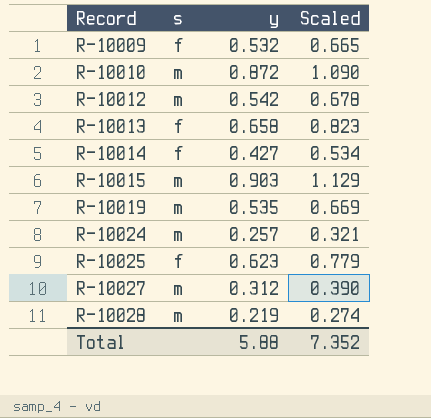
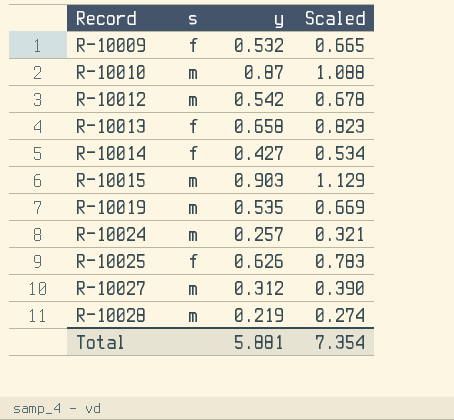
R-10010 | y: 0.872 -> 0.87
R-10010 | Scaled: 1.090 -> 1.088
R-10025 | y: 0.623 -> 0.626
R-10025 | Scaled: 0.779 -> 0.783
Total | y: 5.88 -> 5.881
Total | Scaled: 7.352 -> 7.354

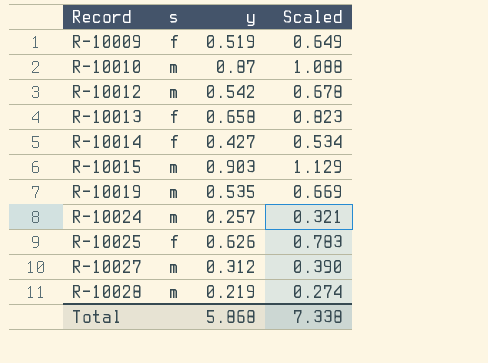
R-10009 | y: 0.532 -> 0.519
R-10009 | Scaled: 0.665 -> 0.649
Total | y: 5.881 -> 5.868
Total | Scaled: 7.354 -> 7.338

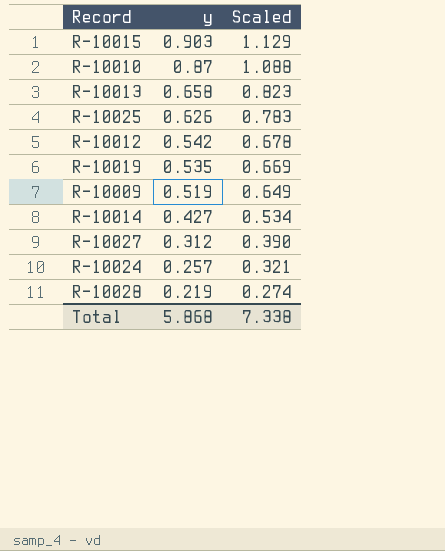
row order: Record ascending -> y descending
column s | position: 2 -> none

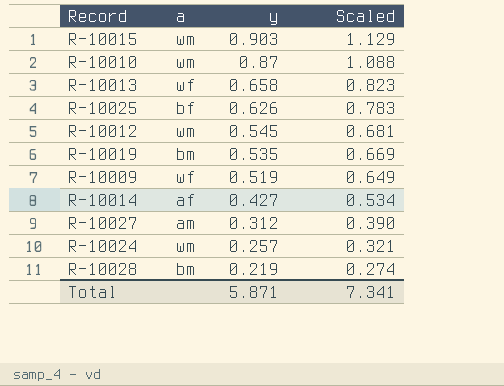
column a | position: none -> 2
R-10012 | y: 0.542 -> 0.545
R-10012 | Scaled: 0.678 -> 0.681
Total | y: 5.868 -> 5.871
Total | Scaled: 7.338 -> 7.341

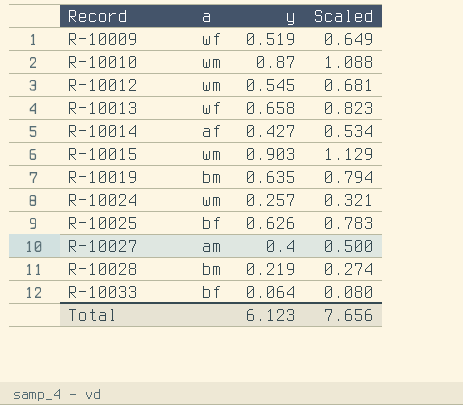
row order: y descending -> Record ascending
R-10019 | y: 0.535 -> 0.635
R-10019 | Scaled: 0.669 -> 0.794
R-10027 | y: 0.312 -> 0.4
R-10027 | Scaled: 0.390 -> 0.500
row R-10033: none -> bf | 0.064 | 0.080
Total | y: 5.871 -> 6.123
Total | Scaled: 7.341 -> 7.656

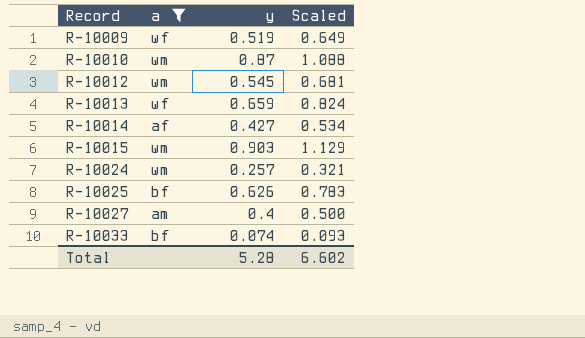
filter: none -> a != bm
R-10013 | y: 0.658 -> 0.659
R-10013 | Scaled: 0.823 -> 0.824
R-10033 | y: 0.064 -> 0.074
R-10033 | Scaled: 0.080 -> 0.093
Total | y: 6.123 -> 5.28
Total | Scaled: 7.656 -> 6.602

